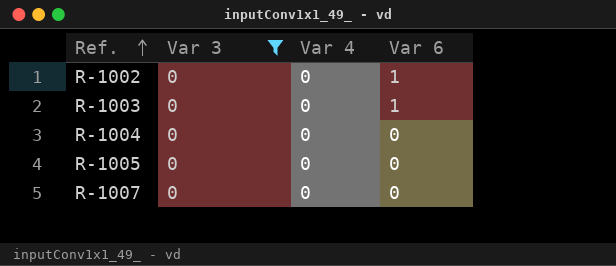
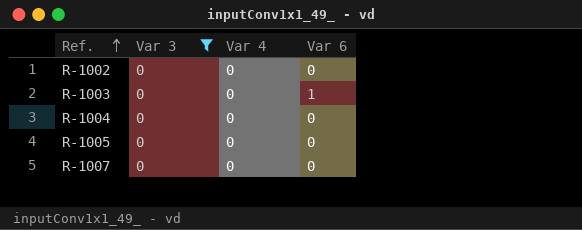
R-1002 | Var 6: 1 -> 0

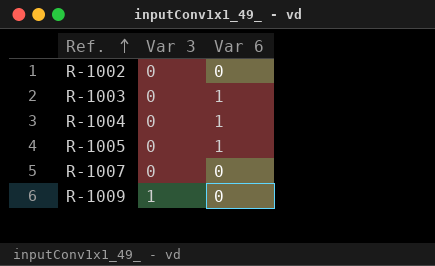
filter: Var 3 = 0 -> none
column Var 4 | position: 3 -> none
R-1004 | Var 6: 0 -> 1
R-1005 | Var 6: 0 -> 1

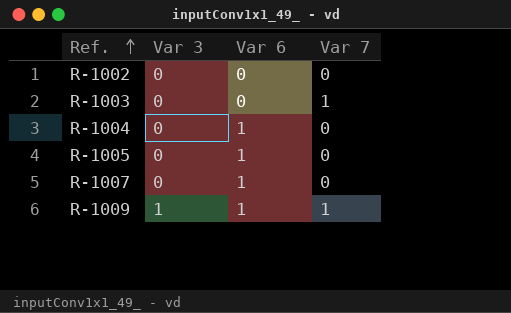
column Var 7 | position: none -> 4
R-1003 | Var 6: 1 -> 0
R-1007 | Var 6: 0 -> 1
R-1009 | Var 6: 0 -> 1

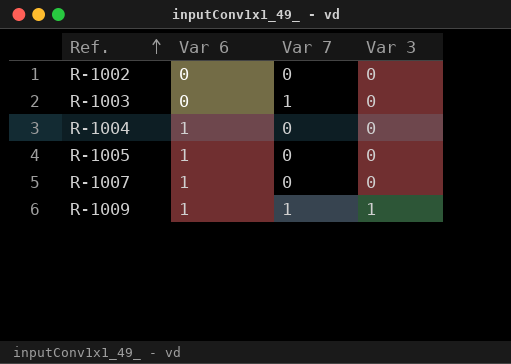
column Var 3 | position: 2 -> 4

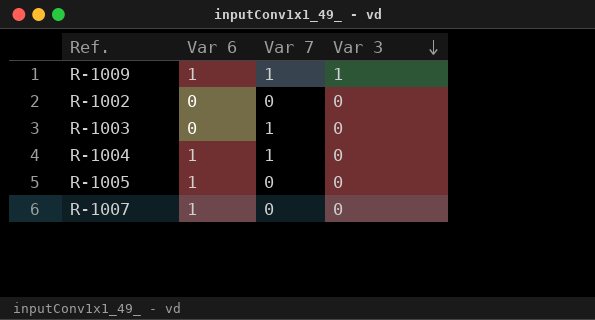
row order: Ref. ascending -> Var 3 descending
R-1004 | Var 7: 0 -> 1

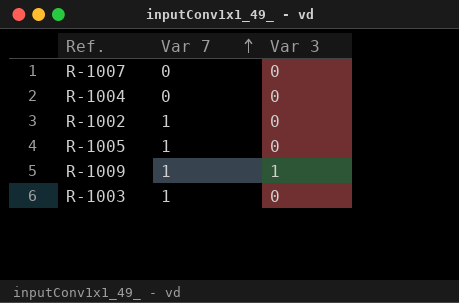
row order: Var 3 descending -> Var 7 ascending
column Var 6 | position: 2 -> none
R-1004 | Var 7: 1 -> 0
R-1002 | Var 7: 0 -> 1
R-1005 | Var 7: 0 -> 1

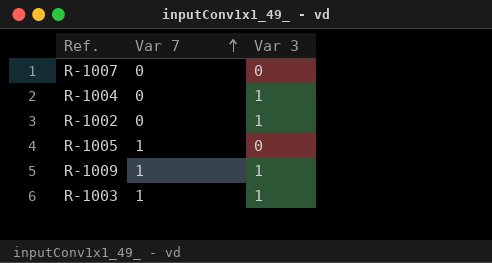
R-1004 | Var 3: 0 -> 1
R-1002 | Var 7: 1 -> 0
R-1002 | Var 3: 0 -> 1
R-1003 | Var 3: 0 -> 1

